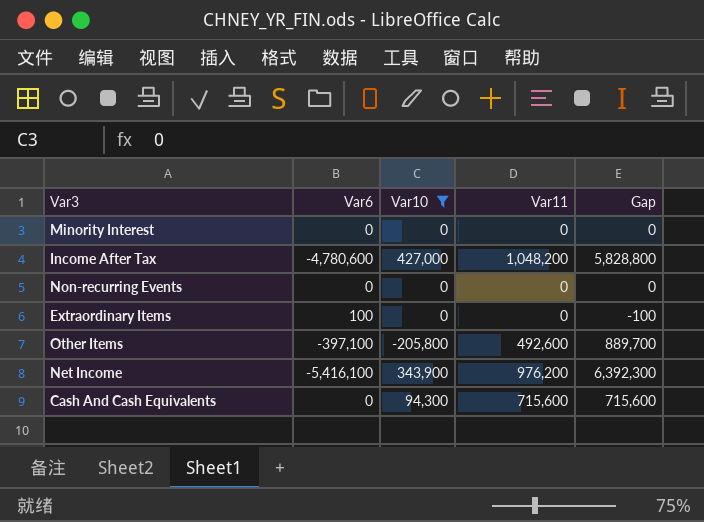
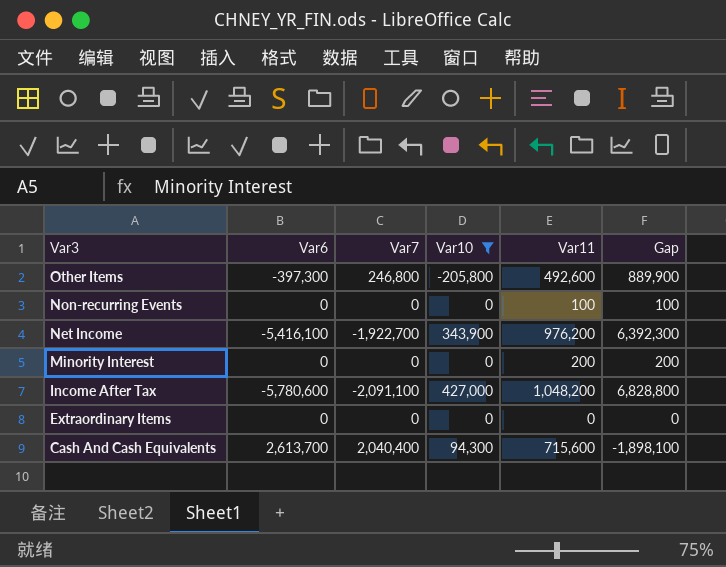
row order: none -> Var3 descending
column Var7 | position: none -> 3
Other Items | Var6: -397,100 -> -397,300
Other Items | Gap: 889,700 -> 889,900
Non-recurring Events | Var11: 0 -> 100
Non-recurring Events | Gap: 0 -> 100
Minority Interest | Var11: 0 -> 200
Minority Interest | Gap: 0 -> 200
Income After Tax | Var6: -4,780,600 -> -5,780,600
Income After Tax | Gap: 5,828,800 -> 6,828,800
Extraordinary Items | Var6: 100 -> 0
Extraordinary Items | Gap: -100 -> 0
Cash And Cash Equivalents | Var6: 0 -> 2,613,700
Cash And Cash Equivalents | Gap: 715,600 -> -1,898,100

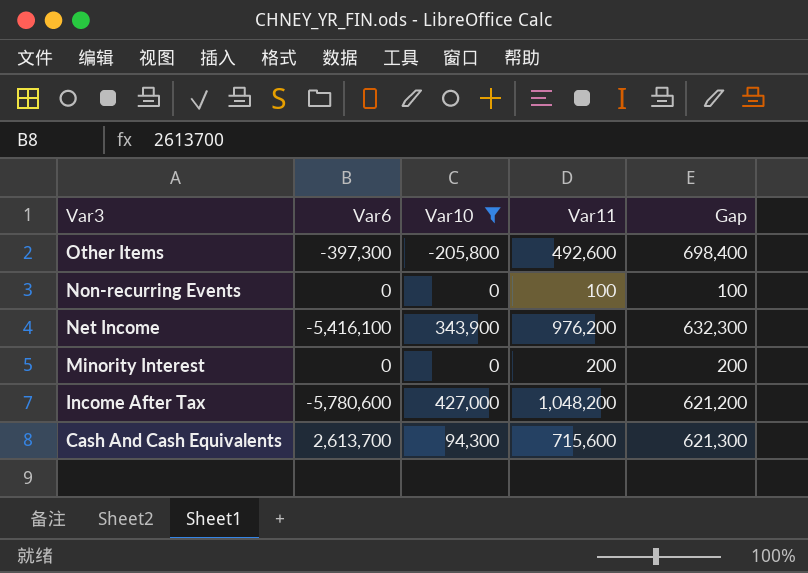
column Var7 | position: 3 -> none
column Gap | formula: [Var11] - [Var6] -> [Var11] - [Var10]
row Extraordinary Items: 0 | 0 | 0 | 0 | 0 -> none

